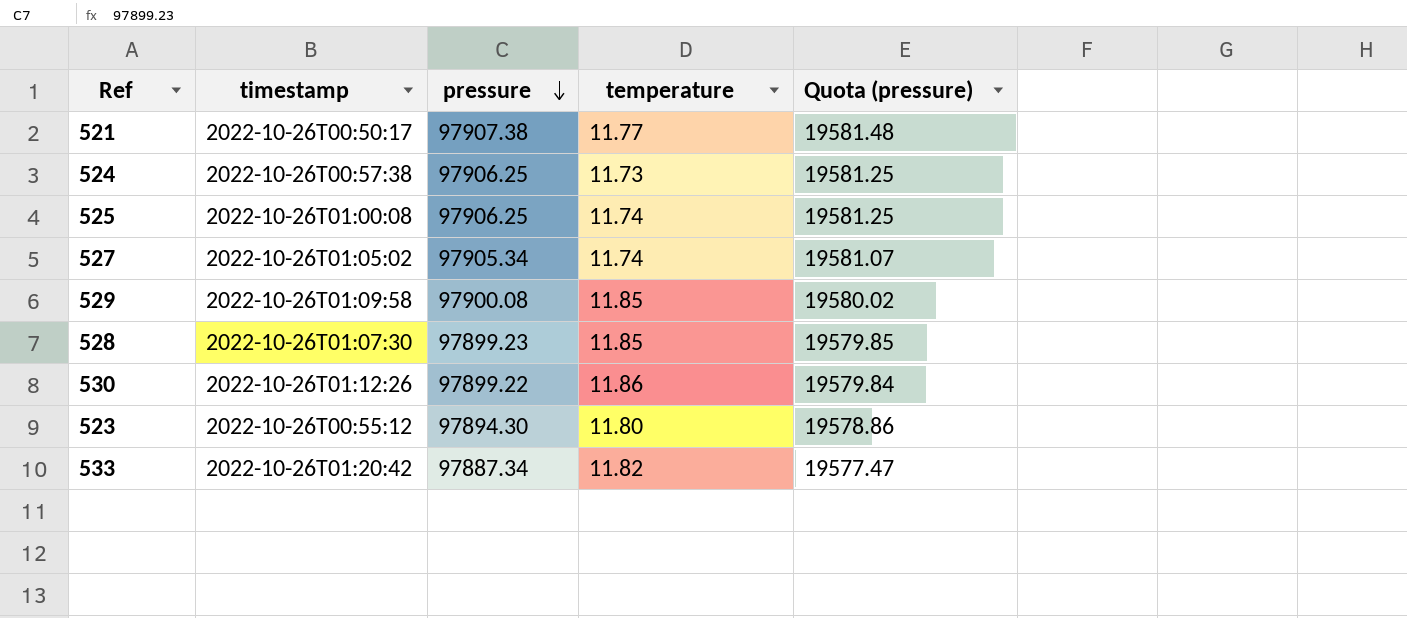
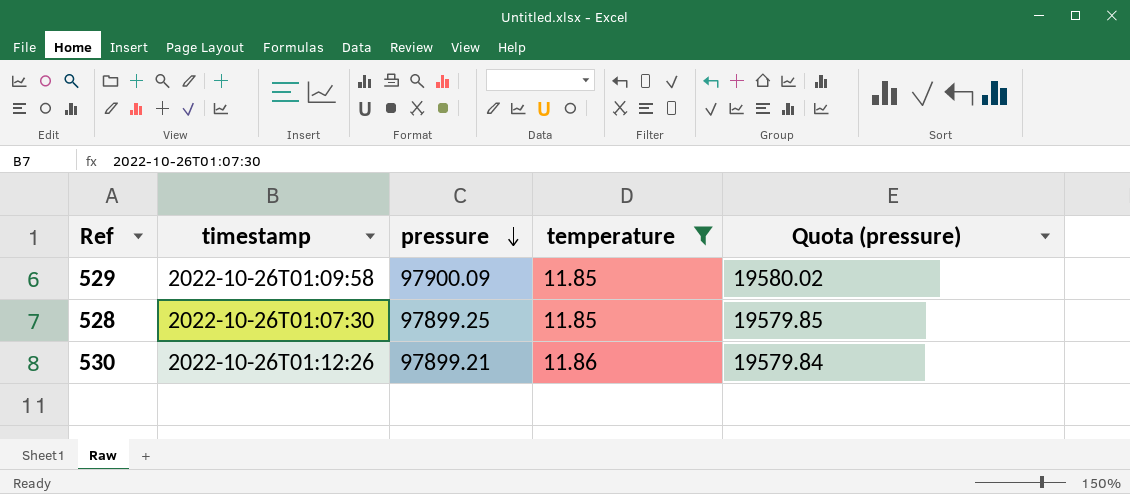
filter: none -> temperature >= 11.85
529 | pressure: 97900.08 -> 97900.09
528 | pressure: 97899.23 -> 97899.25
530 | pressure: 97899.22 -> 97899.21

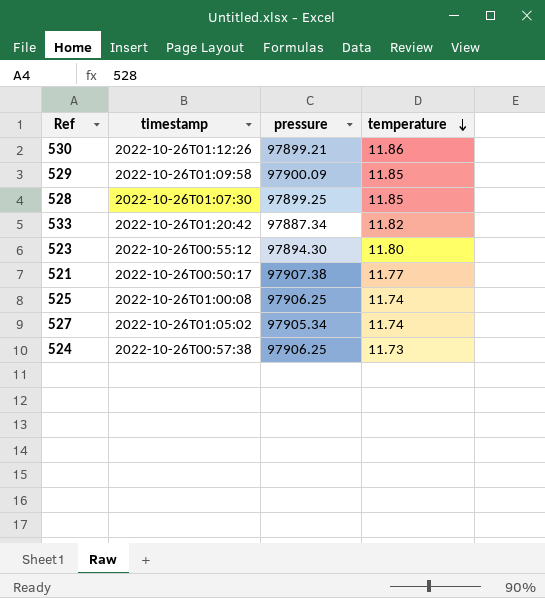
filter: temperature >= 11.85 -> none
row order: pressure descending -> temperature descending
column Quota (pressure) | formula: [pressure] * 0.2 -> none

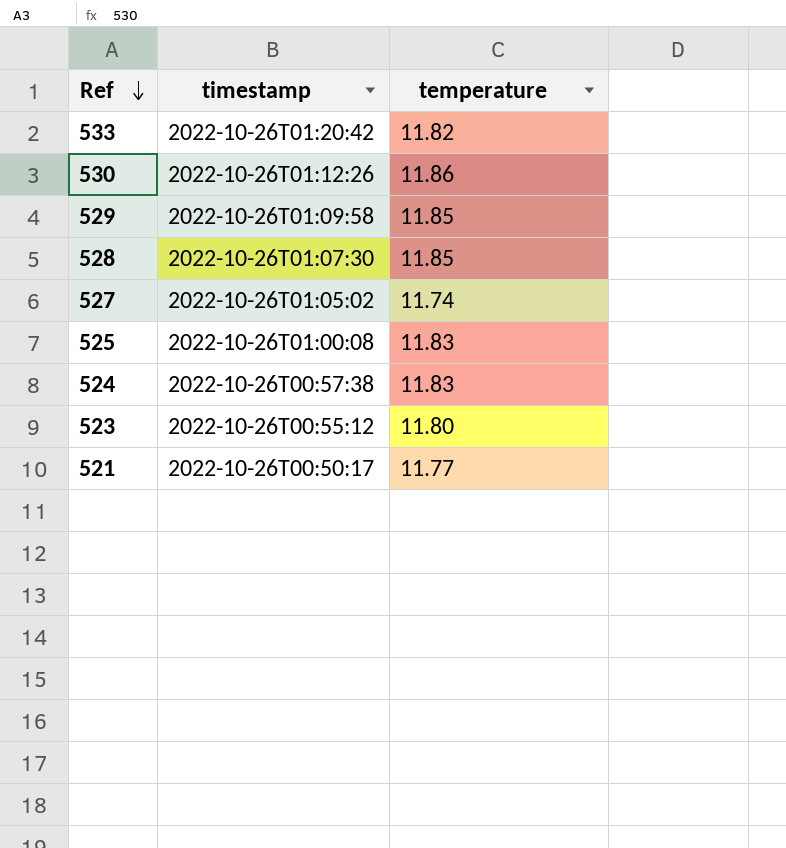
row order: temperature descending -> Ref descending
column pressure | position: 3 -> none
525 | temperature: 11.74 -> 11.83
524 | temperature: 11.73 -> 11.83

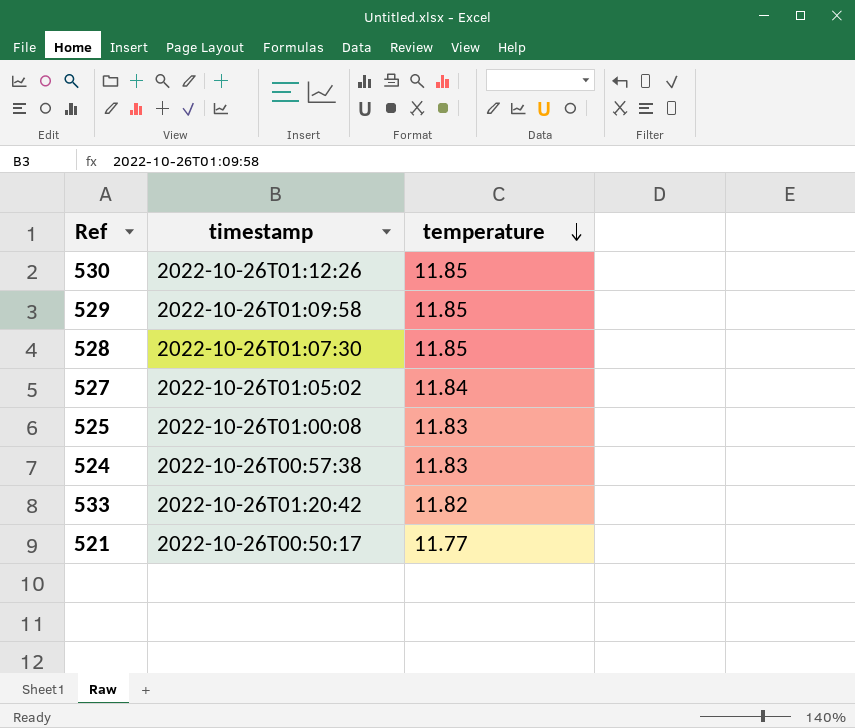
row order: Ref descending -> temperature descending
row 523: 2022-10-26T00:55:12 | 11.80 -> none
530 | temperature: 11.86 -> 11.85
527 | temperature: 11.74 -> 11.84

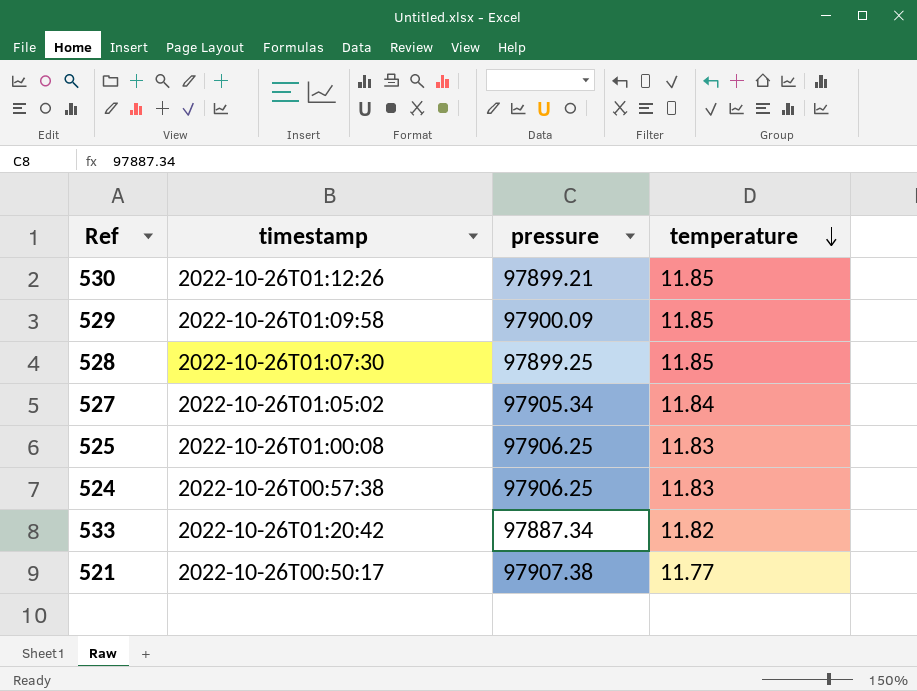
column pressure | position: none -> 3

